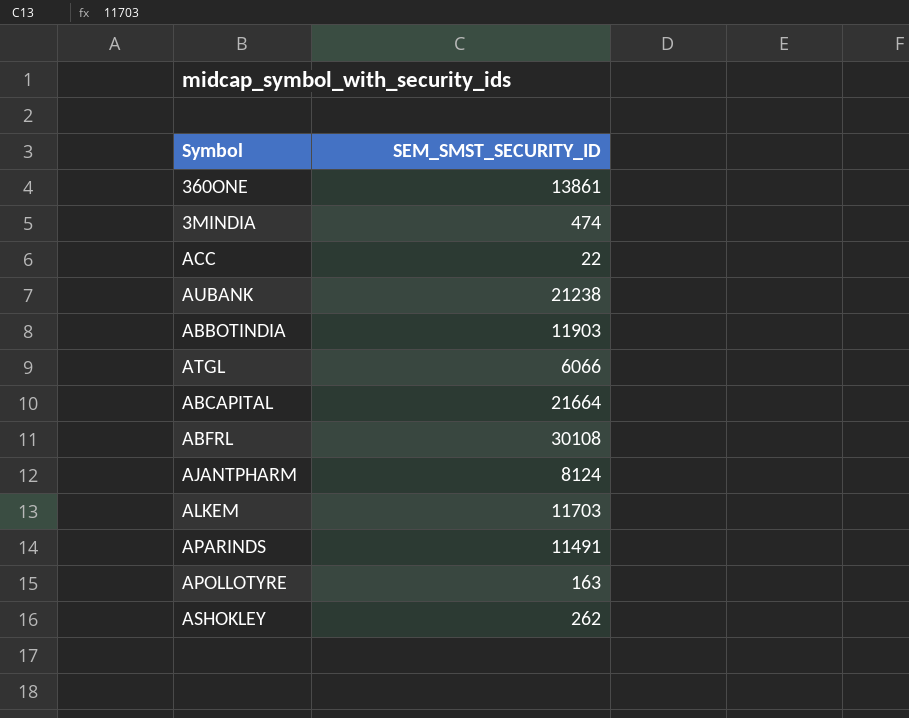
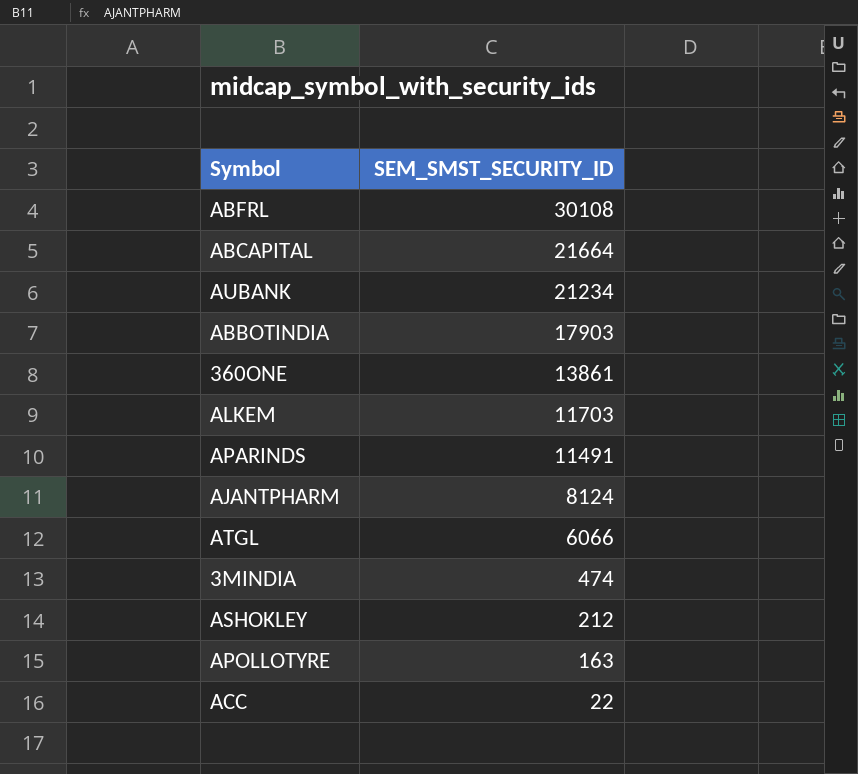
row order: none -> SEM_SMST_SECURITY_ID descending
AUBANK | SEM_SMST_SECURITY_ID: 21238 -> 21234
ABBOTINDIA | SEM_SMST_SECURITY_ID: 11903 -> 17903
ASHOKLEY | SEM_SMST_SECURITY_ID: 262 -> 212

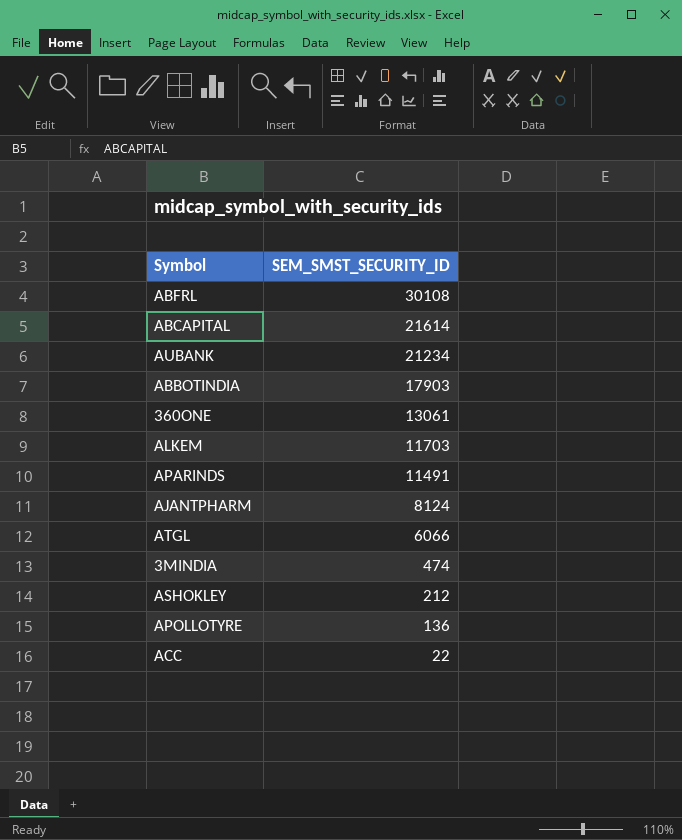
ABCAPITAL | SEM_SMST_SECURITY_ID: 21664 -> 21614
360ONE | SEM_SMST_SECURITY_ID: 13861 -> 13061
APOLLOTYRE | SEM_SMST_SECURITY_ID: 163 -> 136

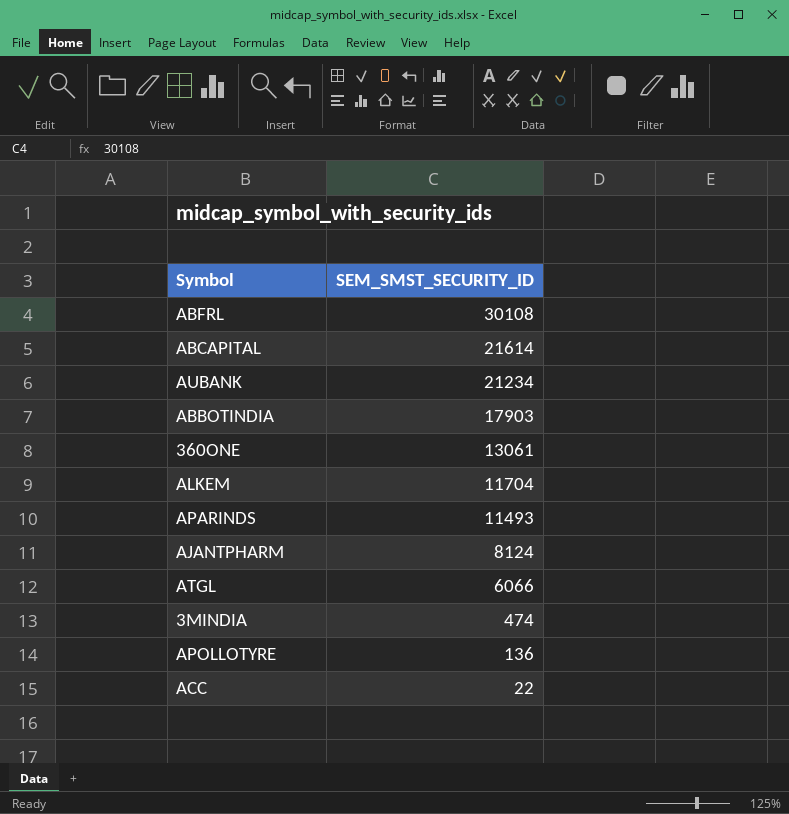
row ASHOKLEY: 212 -> none
ALKEM | SEM_SMST_SECURITY_ID: 11703 -> 11704
APARINDS | SEM_SMST_SECURITY_ID: 11491 -> 11493

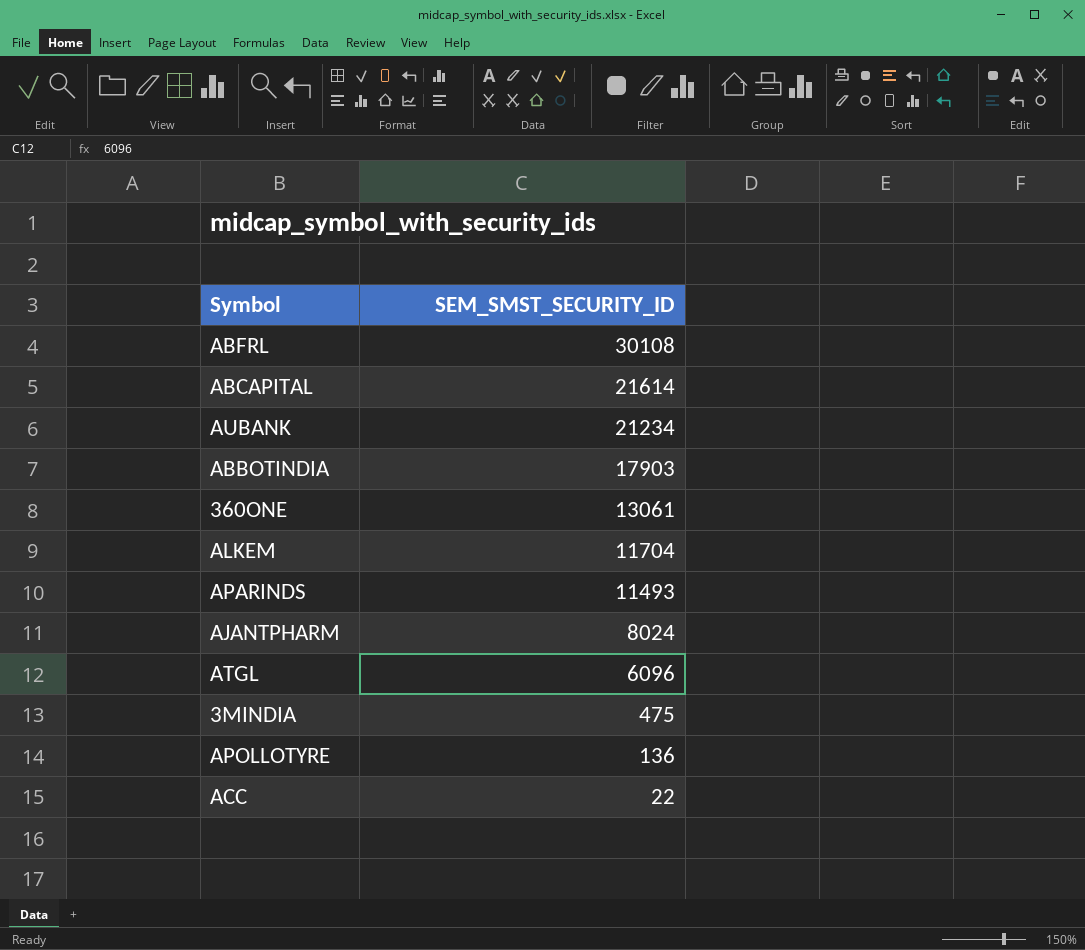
AJANTPHARM | SEM_SMST_SECURITY_ID: 8124 -> 8024
ATGL | SEM_SMST_SECURITY_ID: 6066 -> 6096
3MINDIA | SEM_SMST_SECURITY_ID: 474 -> 475

